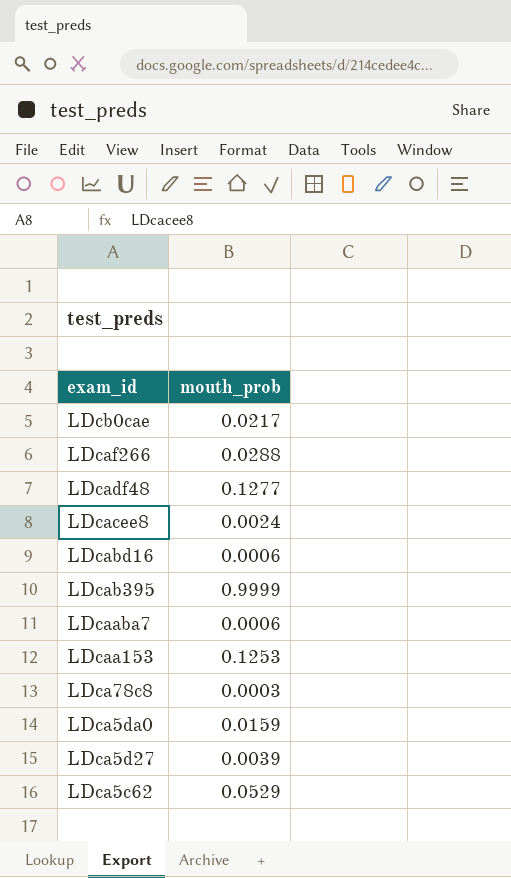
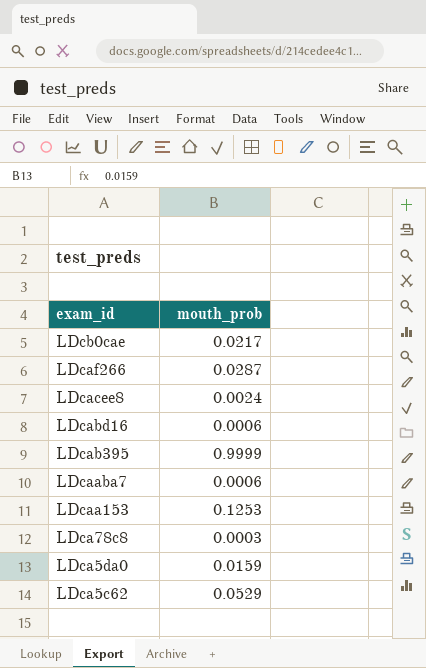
row LDcadf48: 0.1277 -> none
row LDca5d27: 0.0039 -> none
LDcaf266 | mouth_prob: 0.0288 -> 0.0287

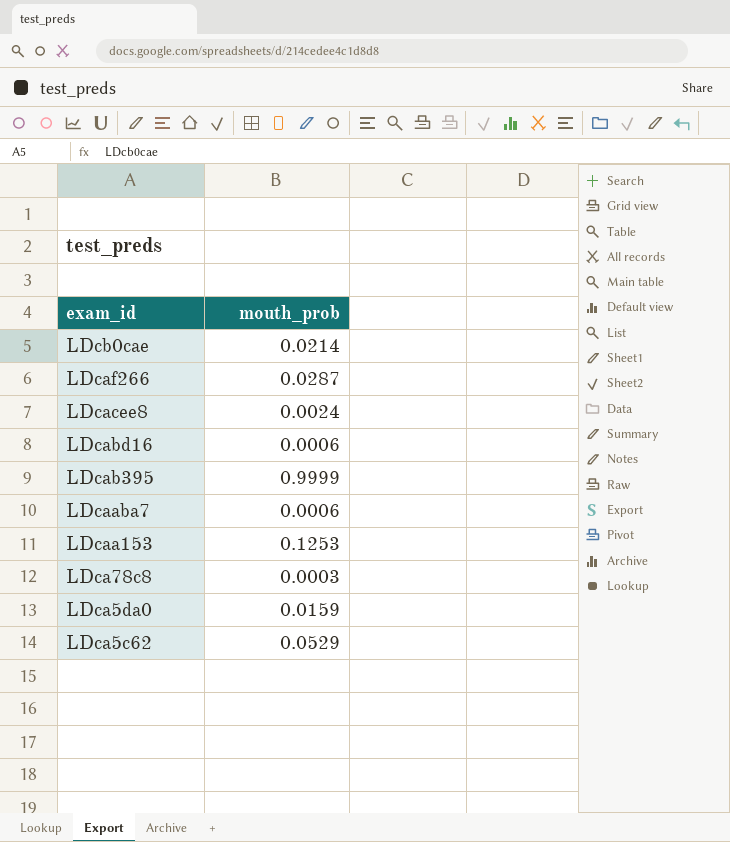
LDcb0cae | mouth_prob: 0.0217 -> 0.0214

